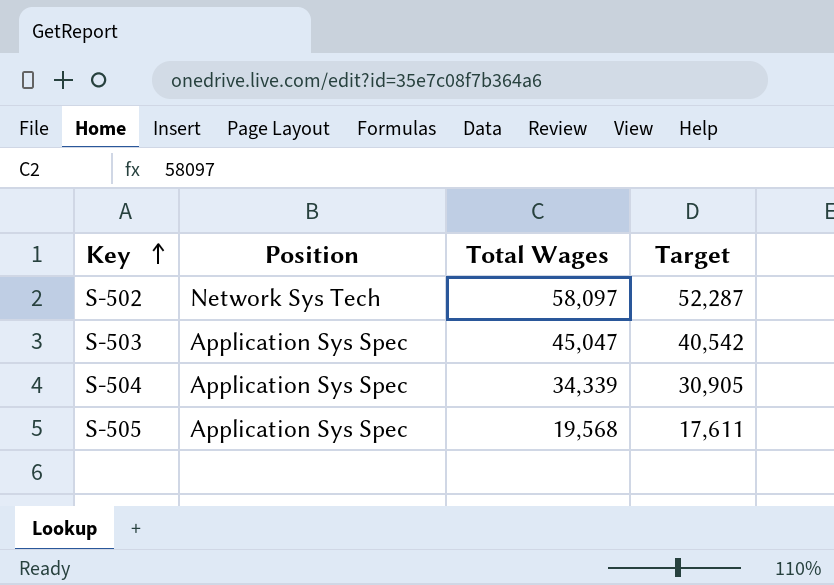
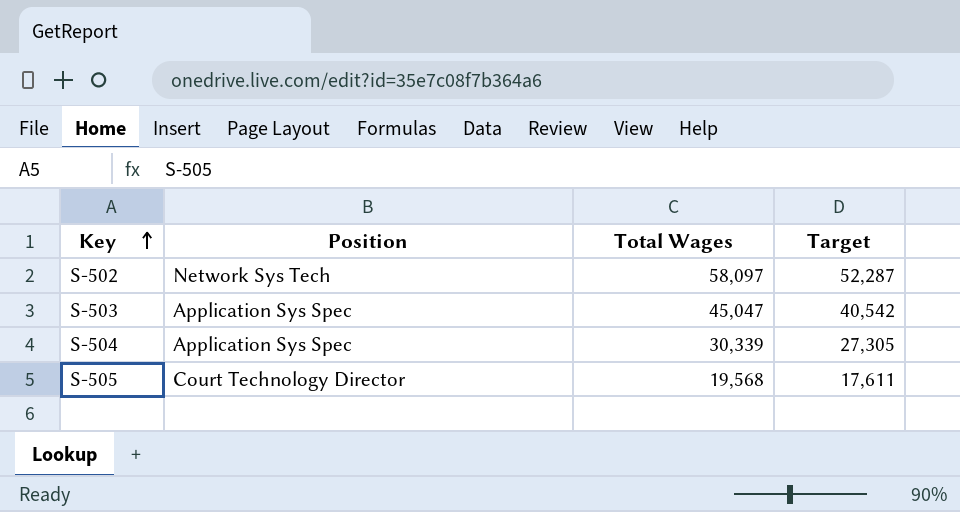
S-504 | Total Wages: 34,339 -> 30,339
S-504 | Target: 30,905 -> 27,305
S-505 | Position: Application Sys Spec -> Court Technology Director

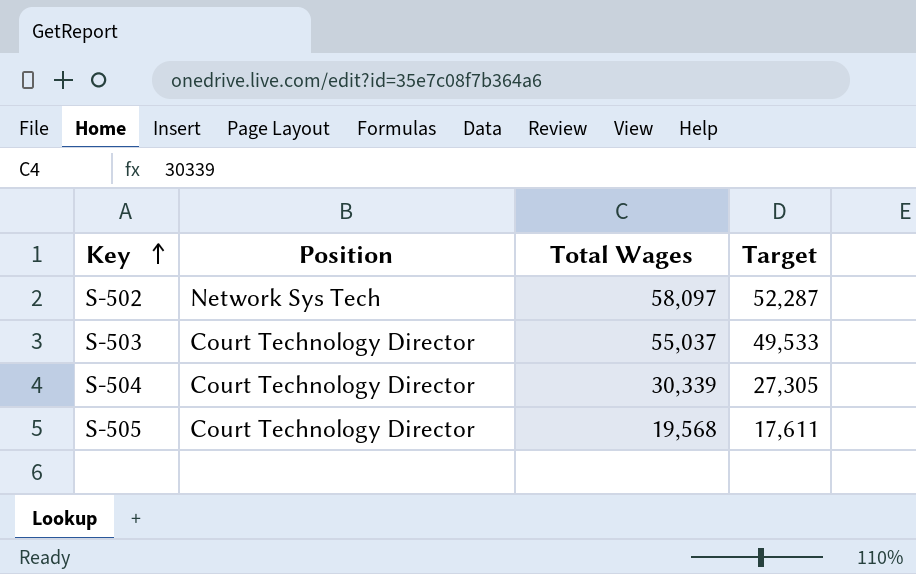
S-503 | Position: Application Sys Spec -> Court Technology Director
S-503 | Total Wages: 45,047 -> 55,037
S-503 | Target: 40,542 -> 49,533
S-504 | Position: Application Sys Spec -> Court Technology Director

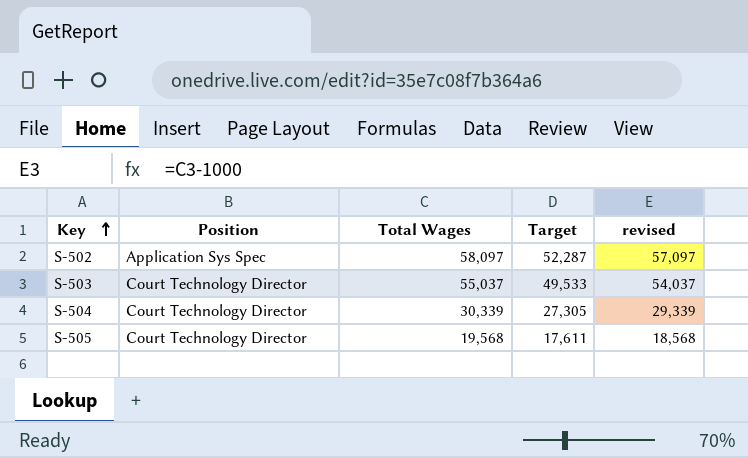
column revised | formula: none -> [Total Wages] - 1000
S-502 | Position: Network Sys Tech -> Application Sys Spec

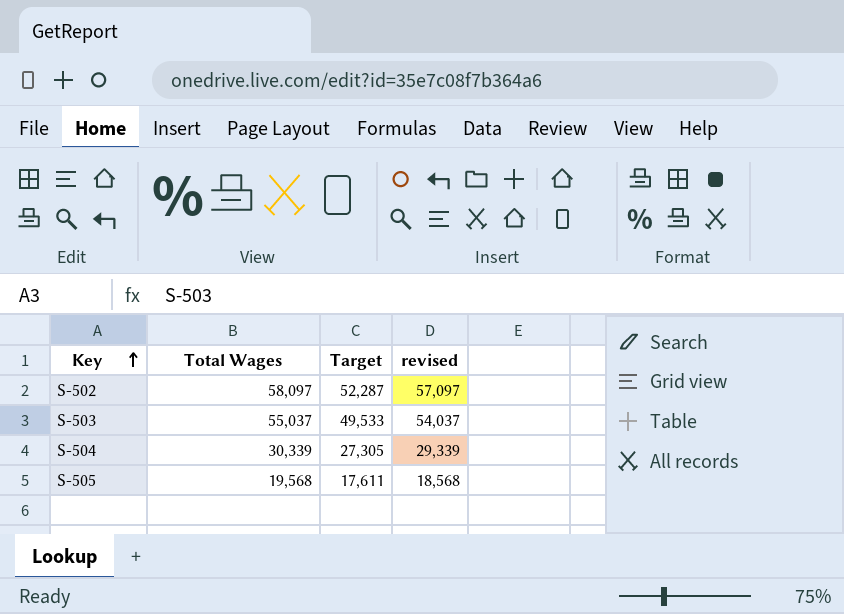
column Position | position: 2 -> none

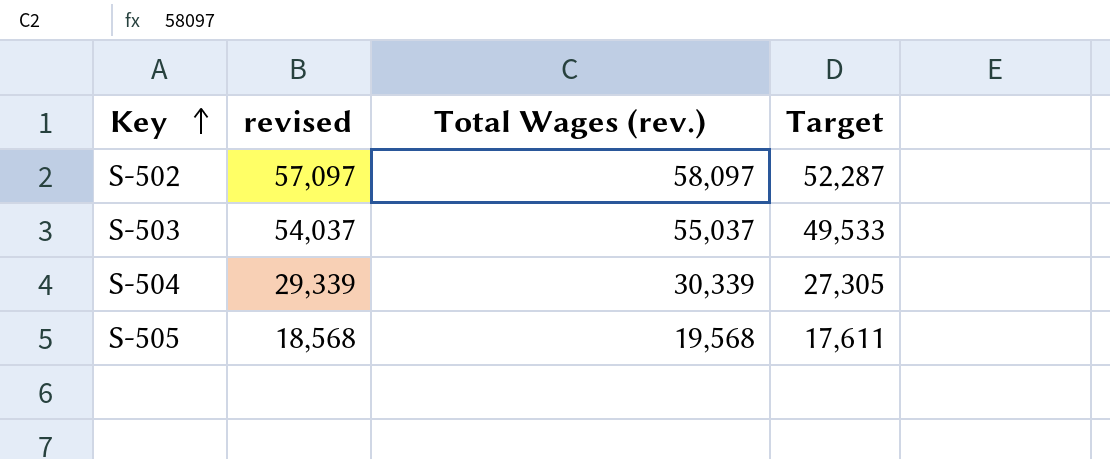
column revised | position: 4 -> 2
column name: Total Wages -> Total Wages (rev.)

